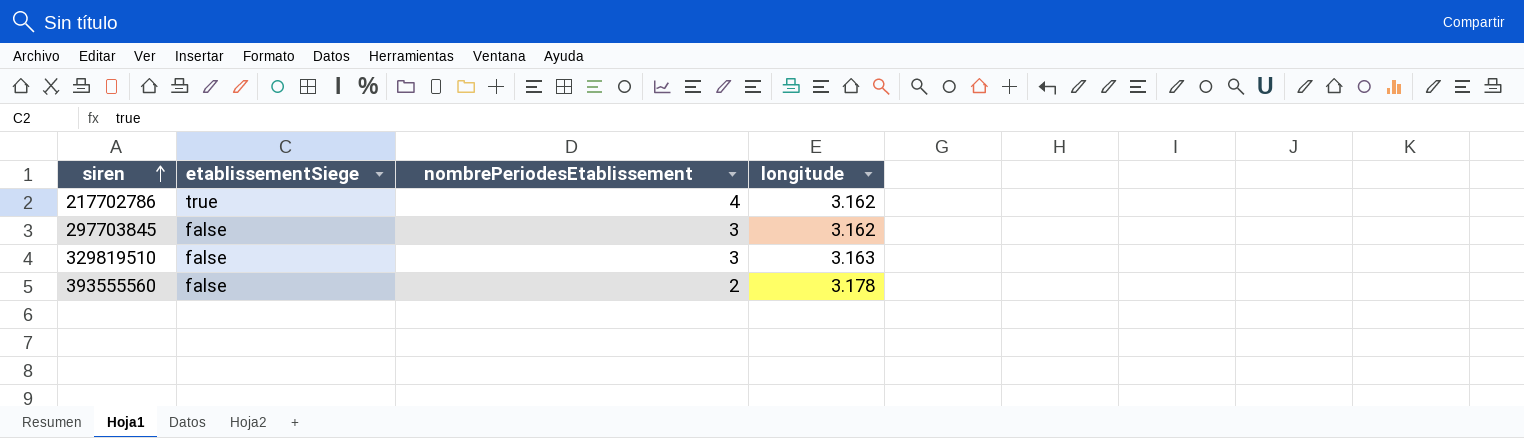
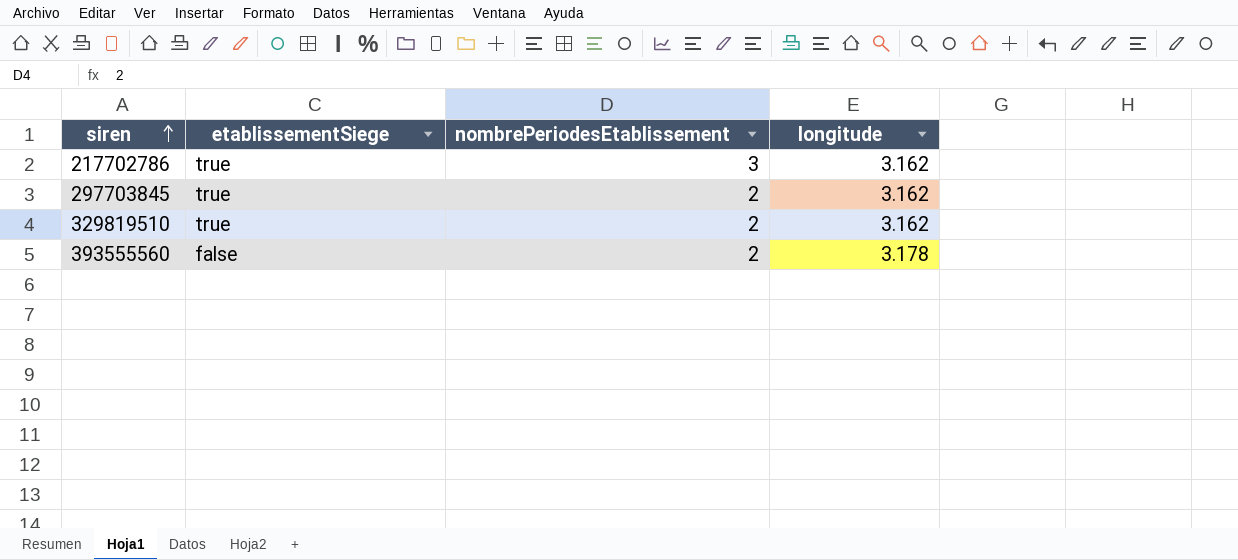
217702786 | nombrePeriodesEtablissement: 4 -> 3
297703845 | etablissementSiege: false -> true
297703845 | nombrePeriodesEtablissement: 3 -> 2
329819510 | etablissementSiege: false -> true
329819510 | nombrePeriodesEtablissement: 3 -> 2
329819510 | longitude: 3.163 -> 3.162

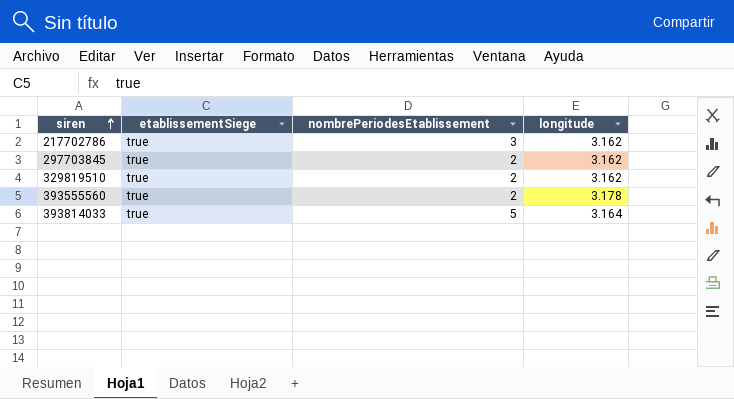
393555560 | etablissementSiege: false -> true
row 393814033: none -> true | 5 | 3.164

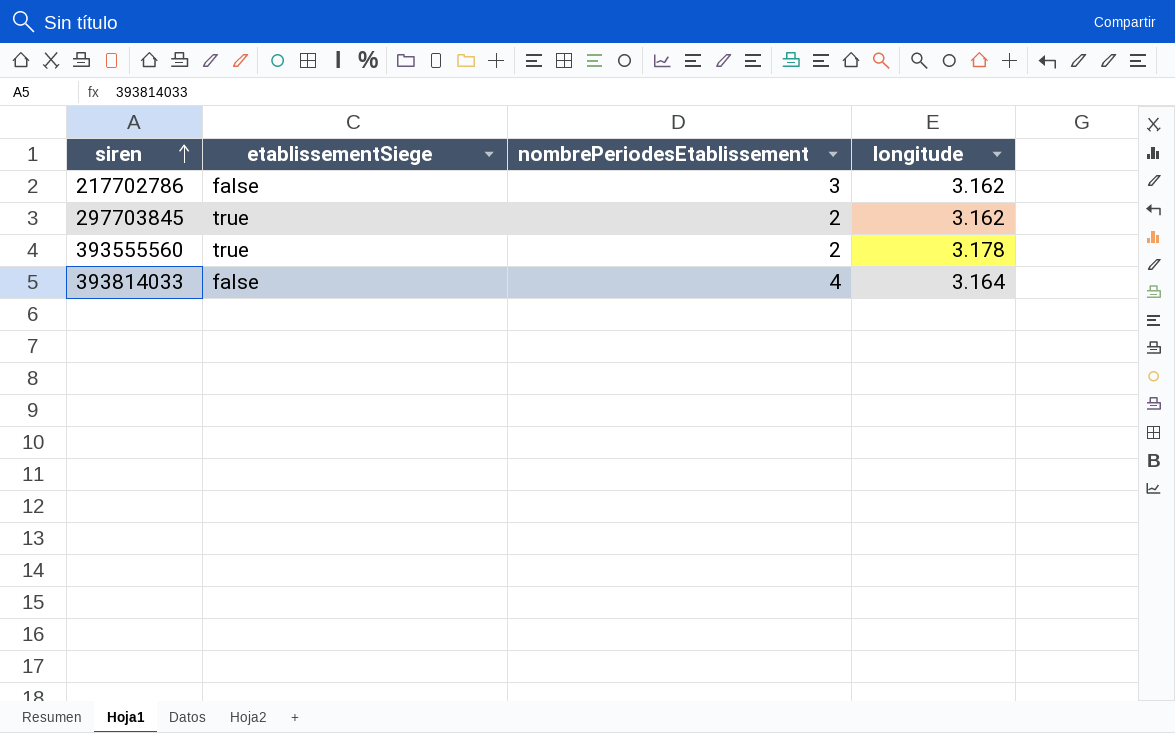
row 329819510: true | 2 | 3.162 -> none
217702786 | etablissementSiege: true -> false
393814033 | etablissementSiege: true -> false
393814033 | nombrePeriodesEtablissement: 5 -> 4

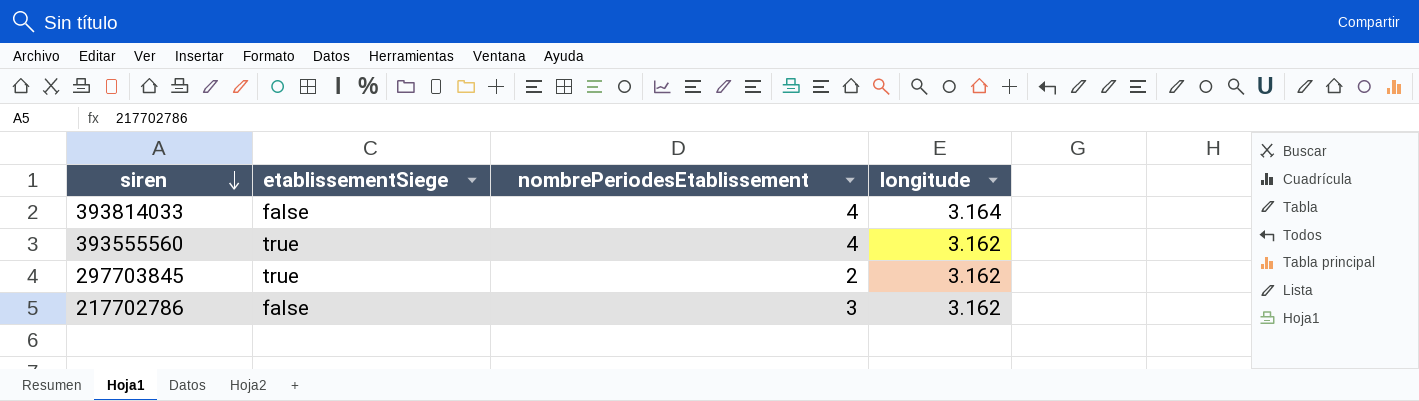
row order: siren ascending -> siren descending
393555560 | nombrePeriodesEtablissement: 2 -> 4
393555560 | longitude: 3.178 -> 3.162

